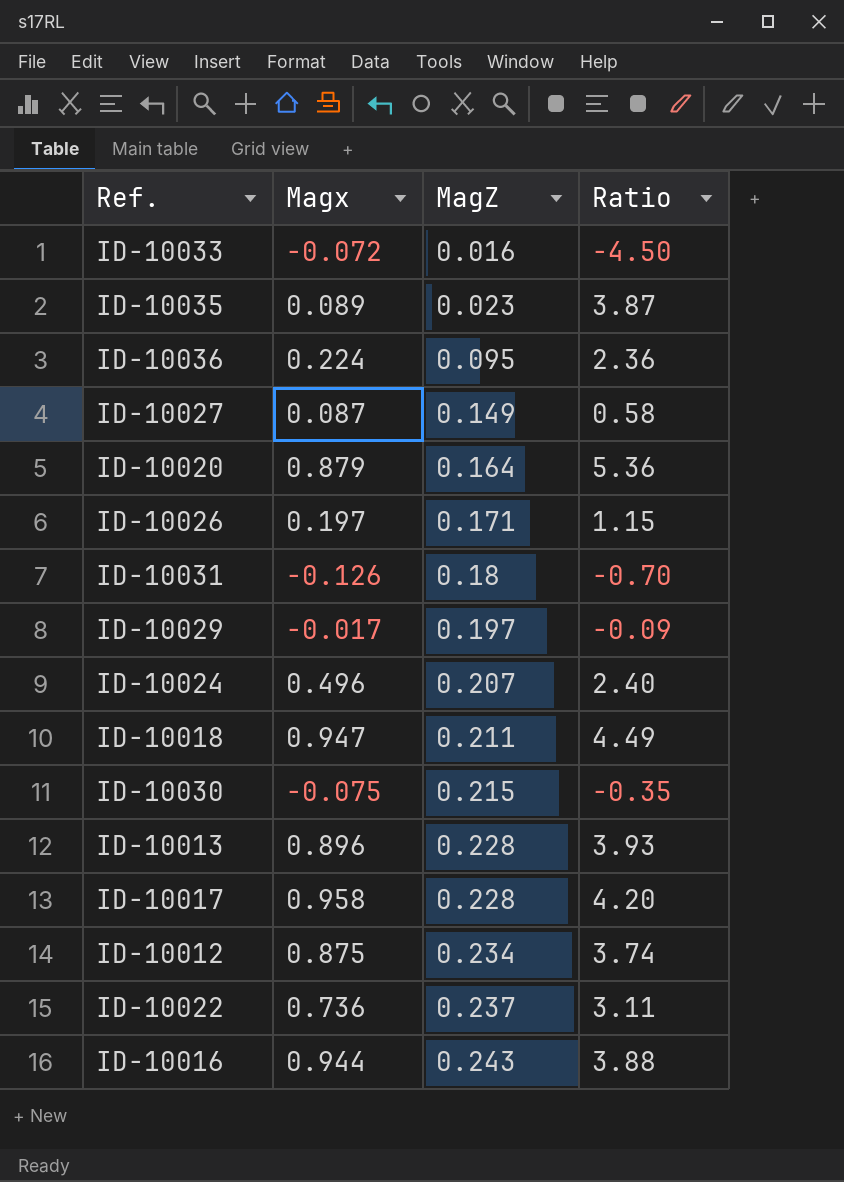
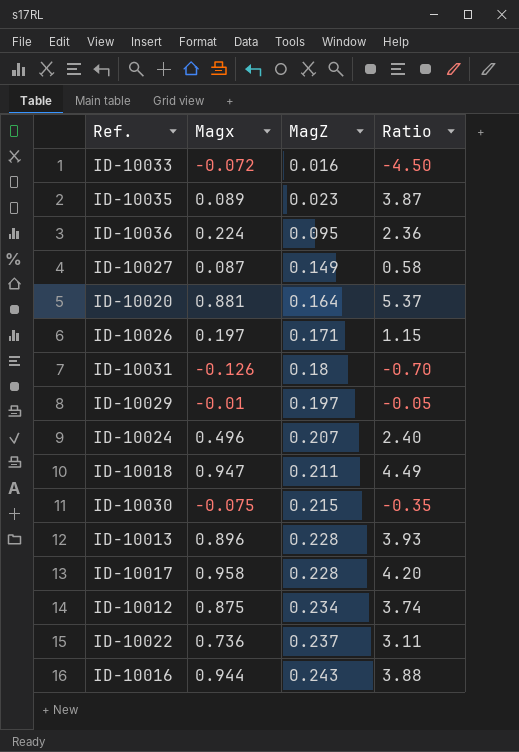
ID-10020 | Magx: 0.879 -> 0.881
ID-10020 | Ratio: 5.36 -> 5.37
ID-10029 | Magx: -0.017 -> -0.01
ID-10029 | Ratio: -0.09 -> -0.05

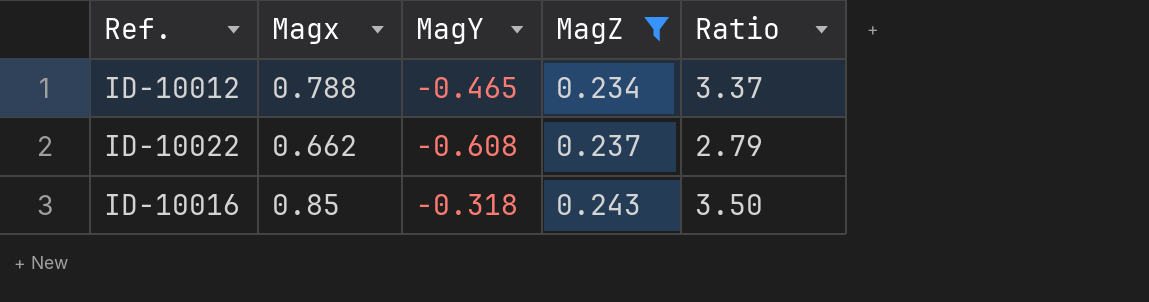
filter: none -> MagZ >= 0.234
column MagY | position: none -> 3
ID-10012 | Magx: 0.875 -> 0.788
ID-10012 | Ratio: 3.74 -> 3.37
ID-10022 | Magx: 0.736 -> 0.662
ID-10022 | Ratio: 3.11 -> 2.79
ID-10016 | Magx: 0.944 -> 0.85
ID-10016 | Ratio: 3.88 -> 3.50

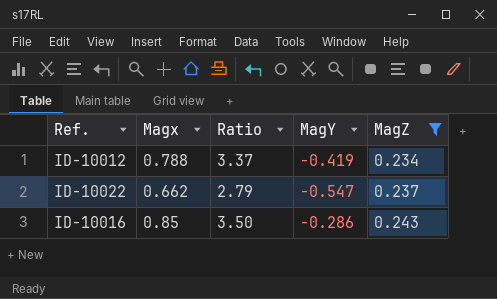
column Ratio | position: 5 -> 3
ID-10012 | MagY: -0.465 -> -0.419
ID-10022 | MagY: -0.608 -> -0.547
ID-10016 | MagY: -0.318 -> -0.286

